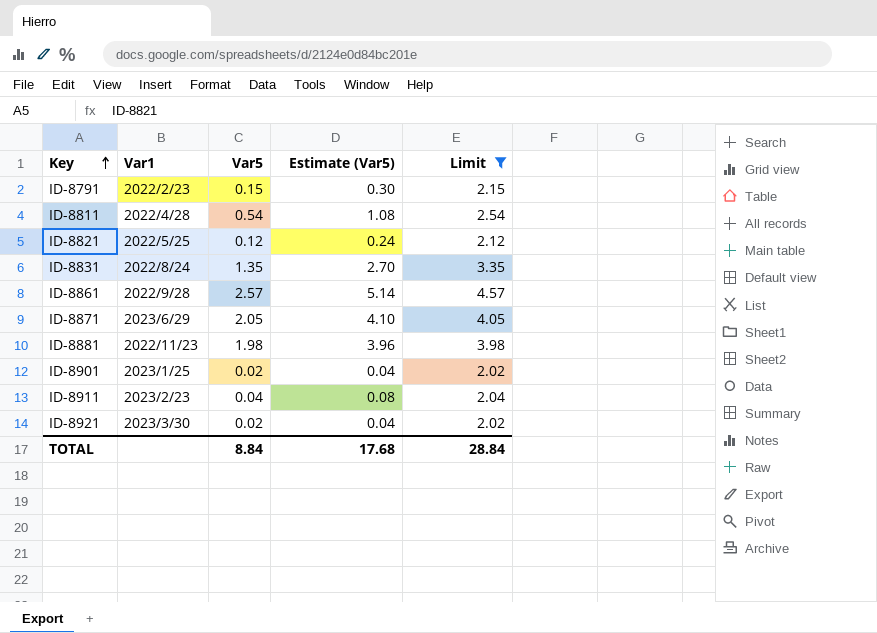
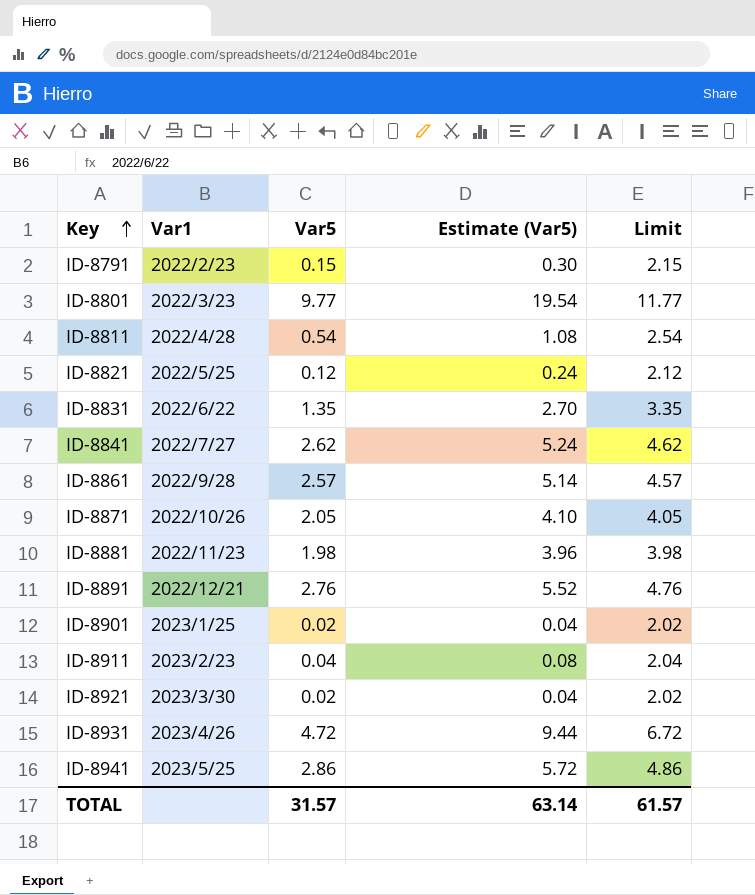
filter: Limit <= 4.57 -> none
ID-8831 | Var1: 2022/8/24 -> 2022/6/22
ID-8871 | Var1: 2023/6/29 -> 2022/10/26
TOTAL | Var5: 8.84 -> 31.57
TOTAL | Estimate (Var5): 17.68 -> 63.14
TOTAL | Limit: 28.84 -> 61.57

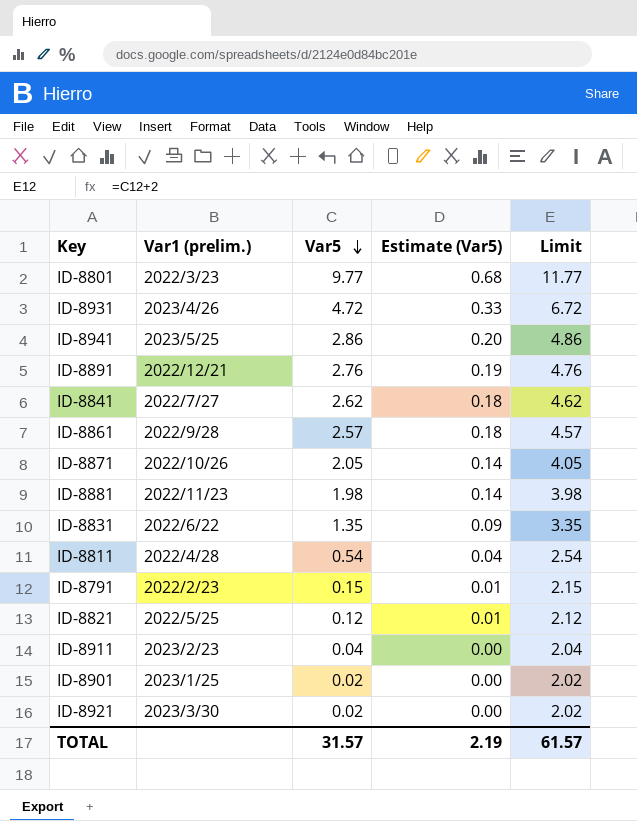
row order: Key ascending -> Var5 descending
column name: Var1 -> Var1 (prelim.)
column Estimate (Var5) | formula: [Var5] * 2 -> [Var5] * 0.07
TOTAL | Estimate (Var5): 63.14 -> 2.19

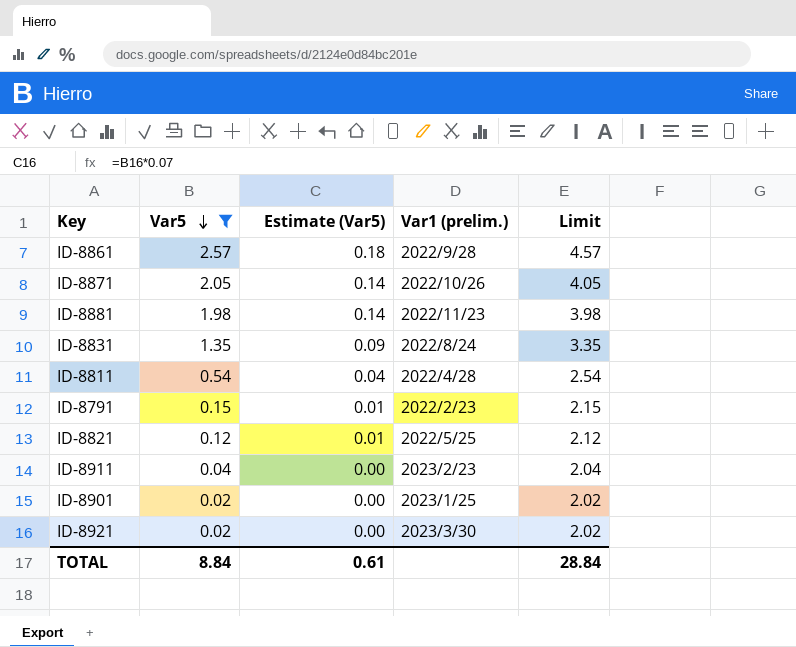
filter: none -> Var5 <= 2.57
column Var1 (prelim.) | position: 2 -> 4
ID-8831 | Var1 (prelim.): 2022/6/22 -> 2022/8/24
TOTAL | Var5: 31.57 -> 8.84
TOTAL | Estimate (Var5): 2.19 -> 0.61
TOTAL | Limit: 61.57 -> 28.84

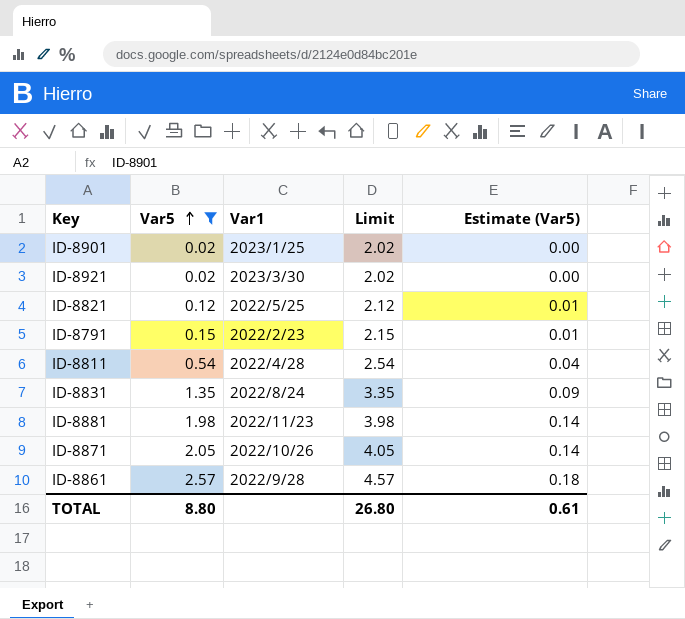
row order: Var5 descending -> Var5 ascending
column name: Var1 (prelim.) -> Var1
column Estimate (Var5) | position: 3 -> 5
row ID-8911: 0.04 | 0.00 | 2023/2/23 | 2.04 -> none
TOTAL | Var5: 8.84 -> 8.80
TOTAL | Limit: 28.84 -> 26.80

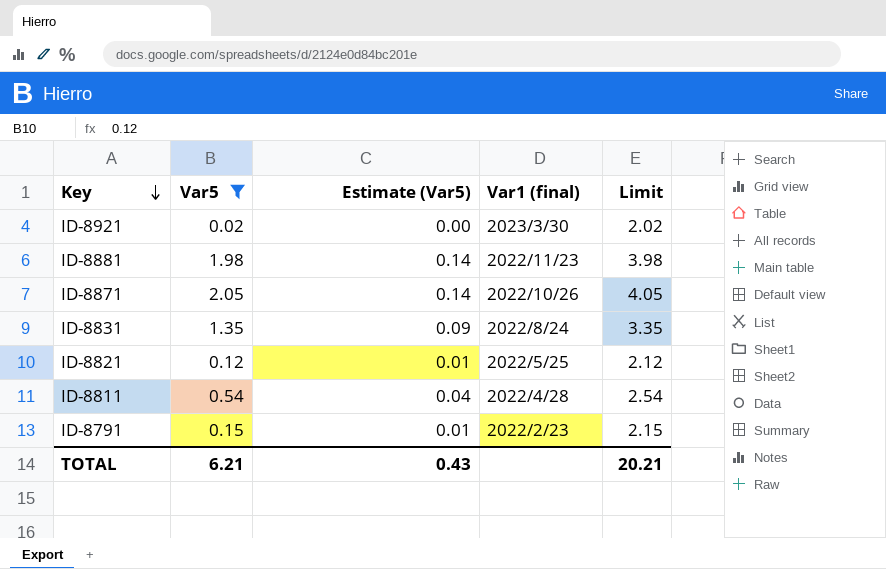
row order: Var5 ascending -> Key descending
column Estimate (Var5) | position: 5 -> 3
column name: Var1 -> Var1 (final)
row ID-8901: 0.02 | 2023/1/25 | 2.02 | 0.00 -> none
row ID-8861: 2.57 | 2022/9/28 | 4.57 | 0.18 -> none
TOTAL | Var5: 8.80 -> 6.21
TOTAL | Estimate (Var5): 0.61 -> 0.43
TOTAL | Limit: 26.80 -> 20.21

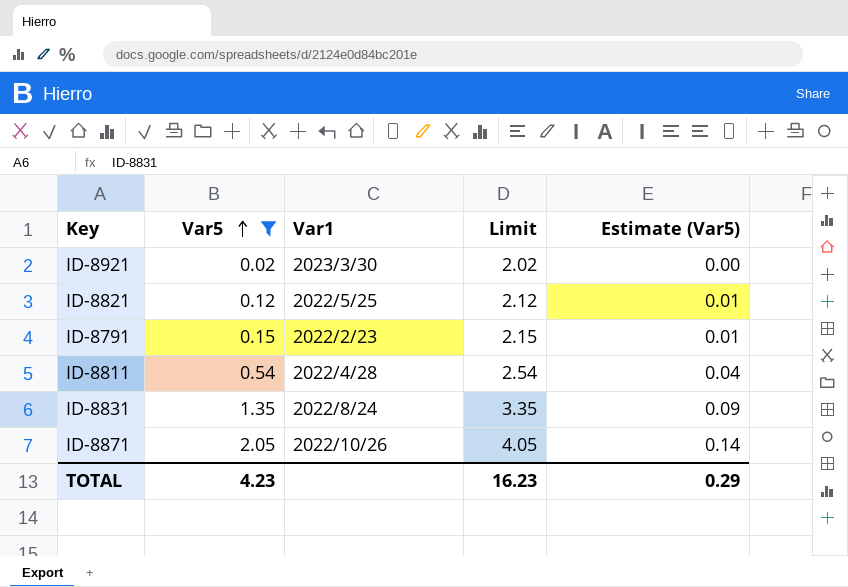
row order: Key descending -> Var5 ascending
column name: Var1 (final) -> Var1
column Estimate (Var5) | position: 3 -> 5
row ID-8881: 1.98 | 0.14 | 2022/11/23 | 3.98 -> none
TOTAL | Var5: 6.21 -> 4.23
TOTAL | Limit: 20.21 -> 16.23
TOTAL | Estimate (Var5): 0.43 -> 0.29

